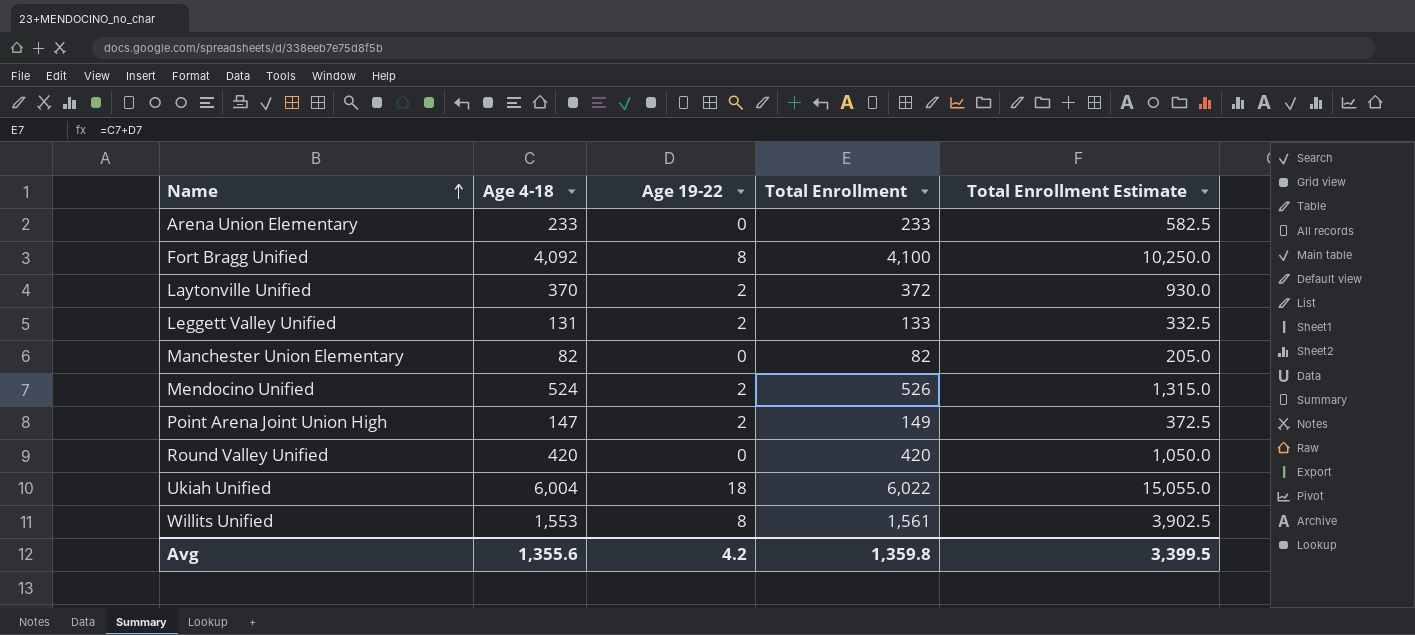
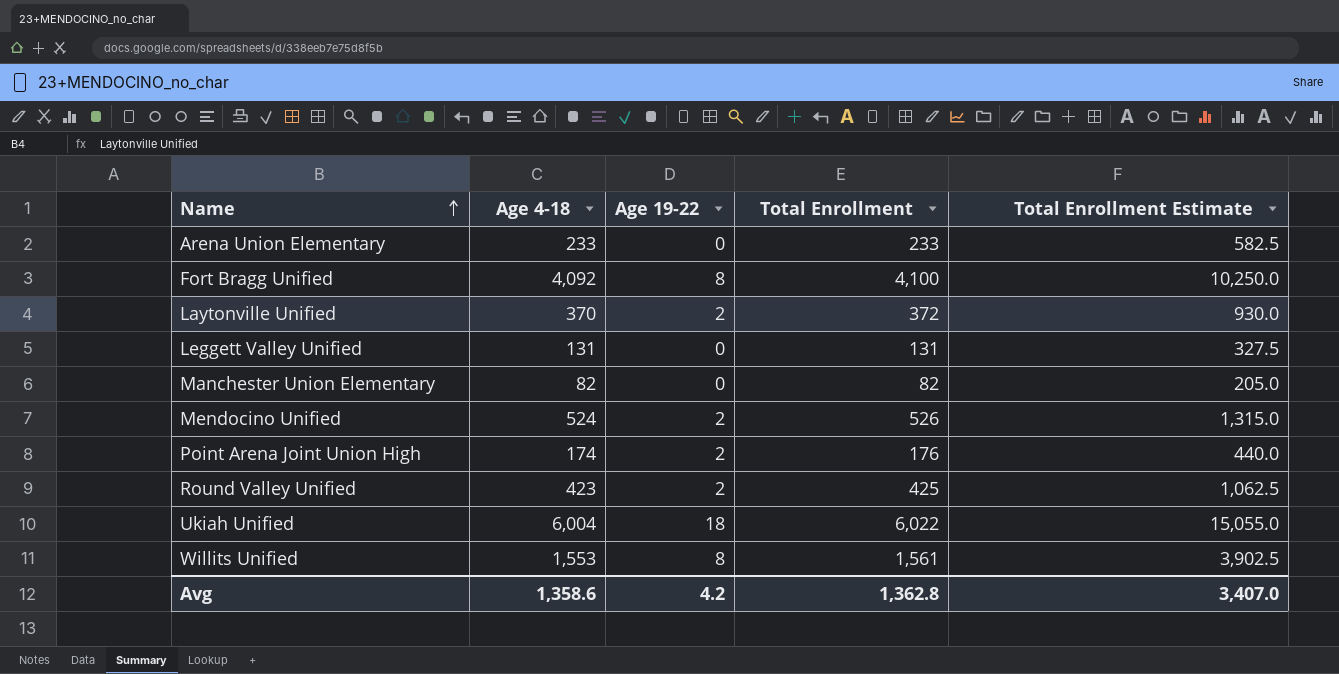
Leggett Valley Unified | Age 19-22: 2 -> 0
Leggett Valley Unified | Total Enrollment: 133 -> 131
Leggett Valley Unified | Total Enrollment Estimate: 332.5 -> 327.5
Point Arena Joint Union High | Age 4-18: 147 -> 174
Point Arena Joint Union High | Total Enrollment: 149 -> 176
Point Arena Joint Union High | Total Enrollment Estimate: 372.5 -> 440.0
Round Valley Unified | Age 4-18: 420 -> 423
Round Valley Unified | Age 19-22: 0 -> 2
Round Valley Unified | Total Enrollment: 420 -> 425
Round Valley Unified | Total Enrollment Estimate: 1,050.0 -> 1,062.5
Avg | Age 4-18: 1,355.6 -> 1,358.6
Avg | Total Enrollment: 1,359.8 -> 1,362.8
Avg | Total Enrollment Estimate: 3,399.5 -> 3,407.0

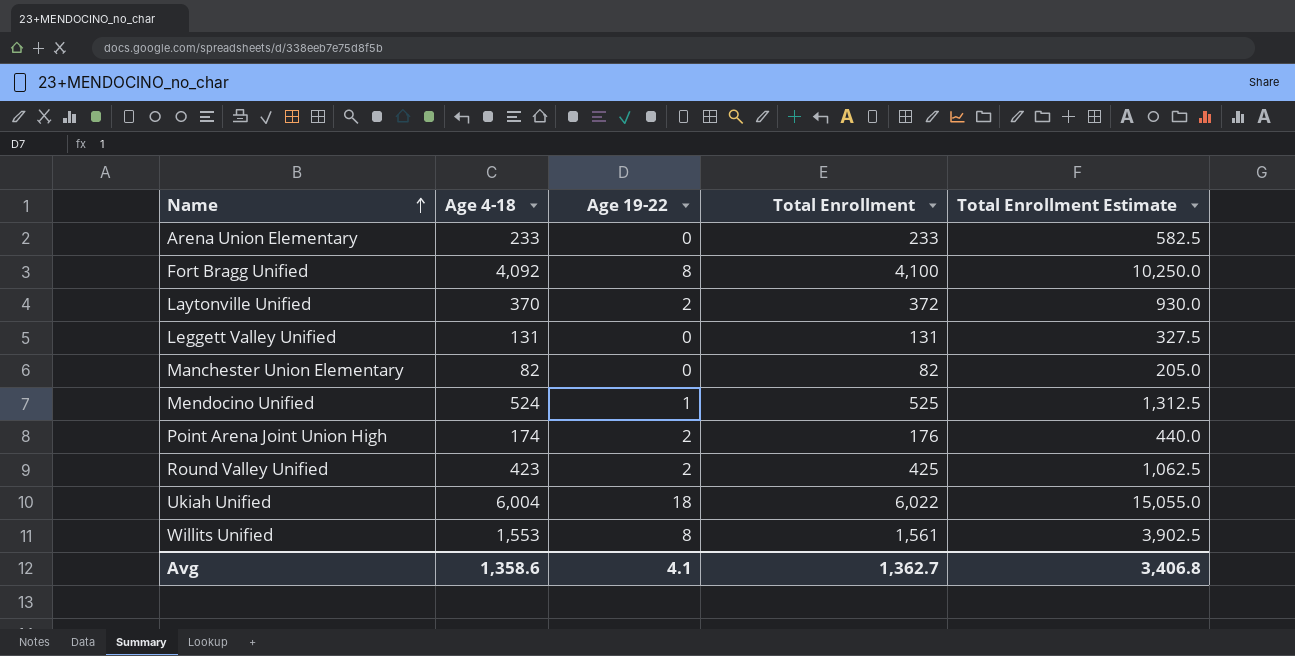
Mendocino Unified | Age 19-22: 2 -> 1
Mendocino Unified | Total Enrollment: 526 -> 525
Mendocino Unified | Total Enrollment Estimate: 1,315.0 -> 1,312.5
Avg | Age 19-22: 4.2 -> 4.1
Avg | Total Enrollment: 1,362.8 -> 1,362.7
Avg | Total Enrollment Estimate: 3,407.0 -> 3,406.8

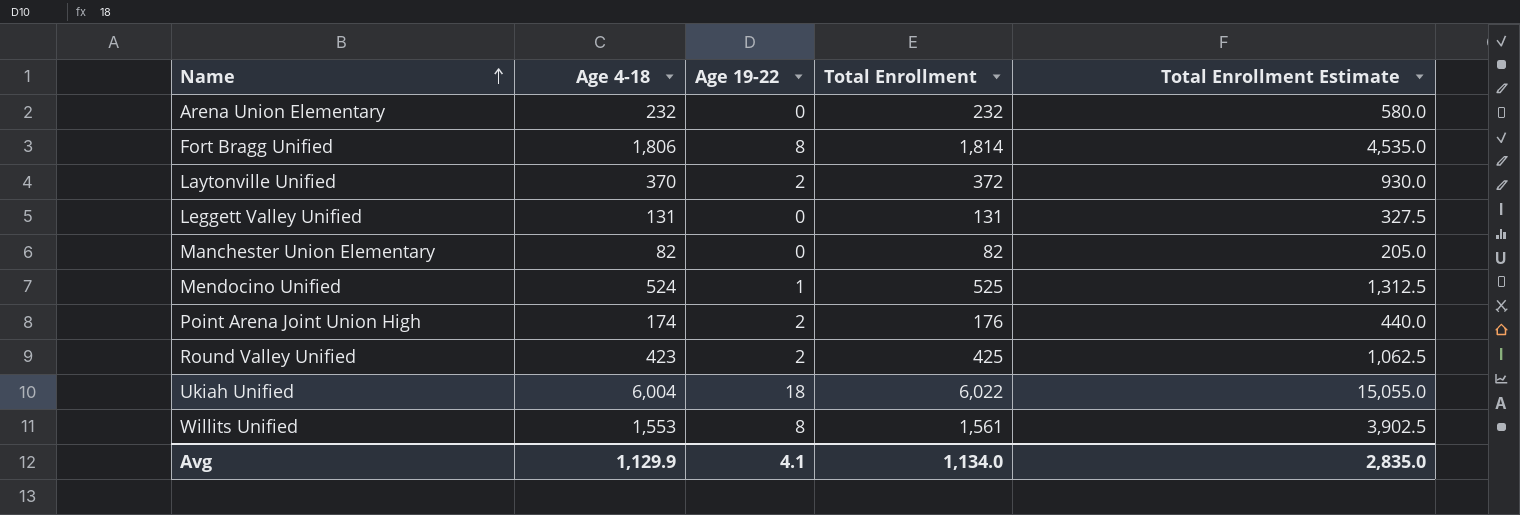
Arena Union Elementary | Age 4-18: 233 -> 232
Arena Union Elementary | Total Enrollment: 233 -> 232
Arena Union Elementary | Total Enrollment Estimate: 582.5 -> 580.0
Fort Bragg Unified | Age 4-18: 4,092 -> 1,806
Fort Bragg Unified | Total Enrollment: 4,100 -> 1,814
Fort Bragg Unified | Total Enrollment Estimate: 10,250.0 -> 4,535.0
Avg | Age 4-18: 1,358.6 -> 1,129.9
Avg | Total Enrollment: 1,362.7 -> 1,134.0
Avg | Total Enrollment Estimate: 3,406.8 -> 2,835.0

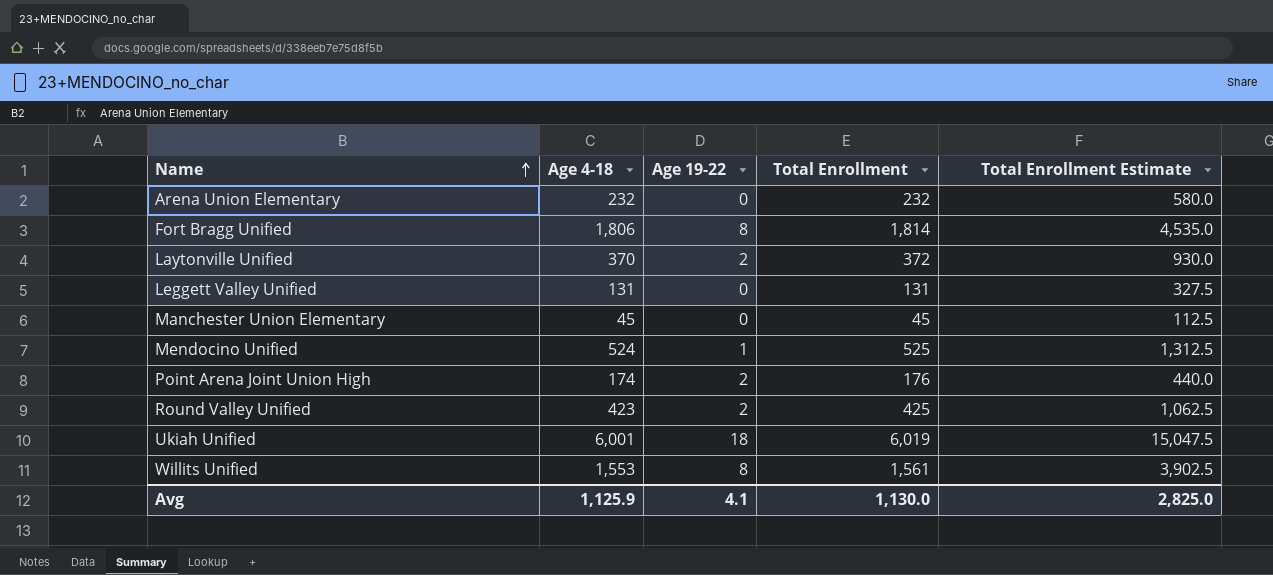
Manchester Union Elementary | Age 4-18: 82 -> 45
Manchester Union Elementary | Total Enrollment: 82 -> 45
Manchester Union Elementary | Total Enrollment Estimate: 205.0 -> 112.5
Ukiah Unified | Age 4-18: 6,004 -> 6,001
Ukiah Unified | Total Enrollment: 6,022 -> 6,019
Ukiah Unified | Total Enrollment Estimate: 15,055.0 -> 15,047.5
Avg | Age 4-18: 1,129.9 -> 1,125.9
Avg | Total Enrollment: 1,134.0 -> 1,130.0
Avg | Total Enrollment Estimate: 2,835.0 -> 2,825.0

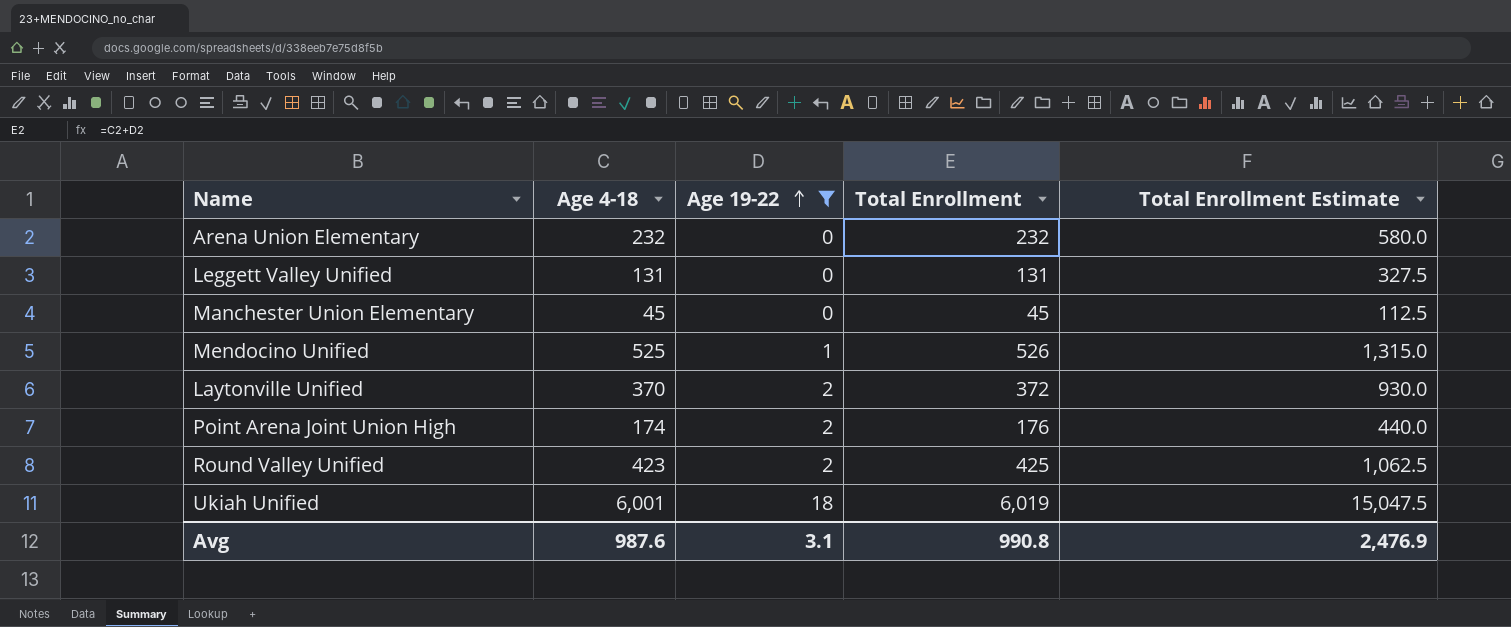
filter: none -> Age 19-22 != 8
row order: Name ascending -> Age 19-22 ascending
Mendocino Unified | Age 4-18: 524 -> 525
Mendocino Unified | Total Enrollment: 525 -> 526
Mendocino Unified | Total Enrollment Estimate: 1,312.5 -> 1,315.0
Avg | Age 4-18: 1,125.9 -> 987.6
Avg | Age 19-22: 4.1 -> 3.1
Avg | Total Enrollment: 1,130.0 -> 990.8
Avg | Total Enrollment Estimate: 2,825.0 -> 2,476.9

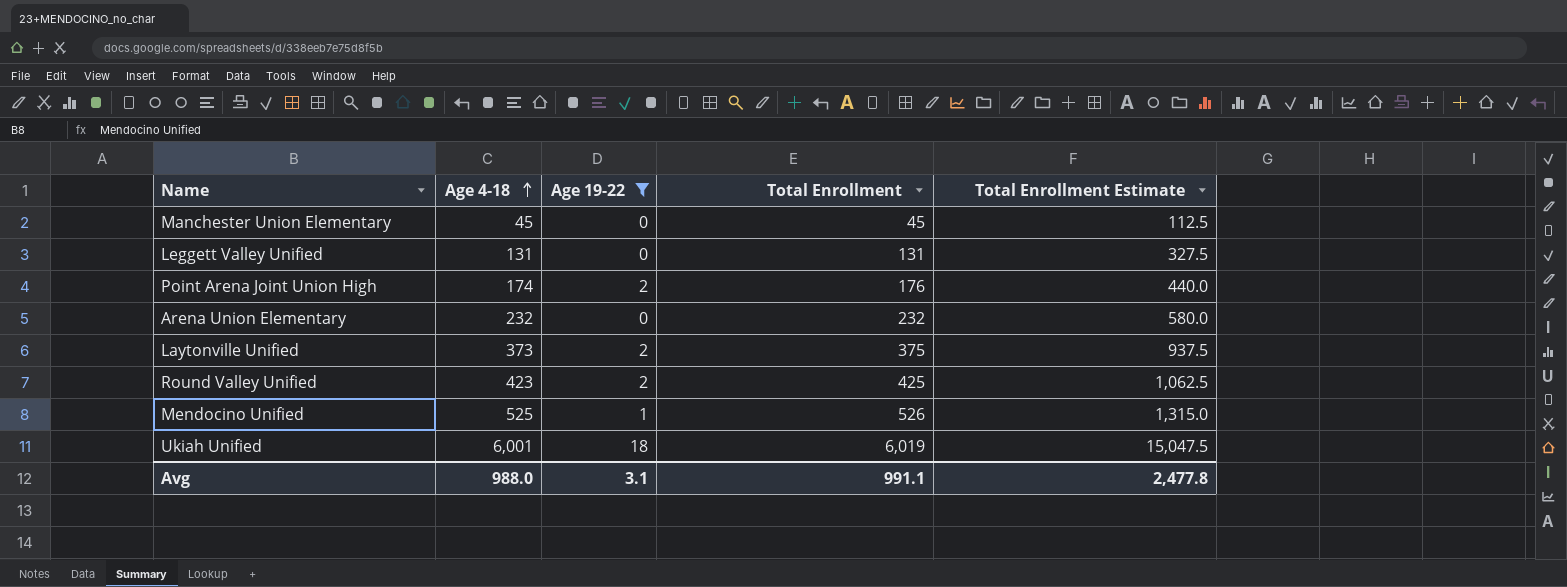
row order: Age 19-22 ascending -> Age 4-18 ascending
Laytonville Unified | Age 4-18: 370 -> 373
Laytonville Unified | Total Enrollment: 372 -> 375
Laytonville Unified | Total Enrollment Estimate: 930.0 -> 937.5
Avg | Age 4-18: 987.6 -> 988.0
Avg | Total Enrollment: 990.8 -> 991.1
Avg | Total Enrollment Estimate: 2,476.9 -> 2,477.8

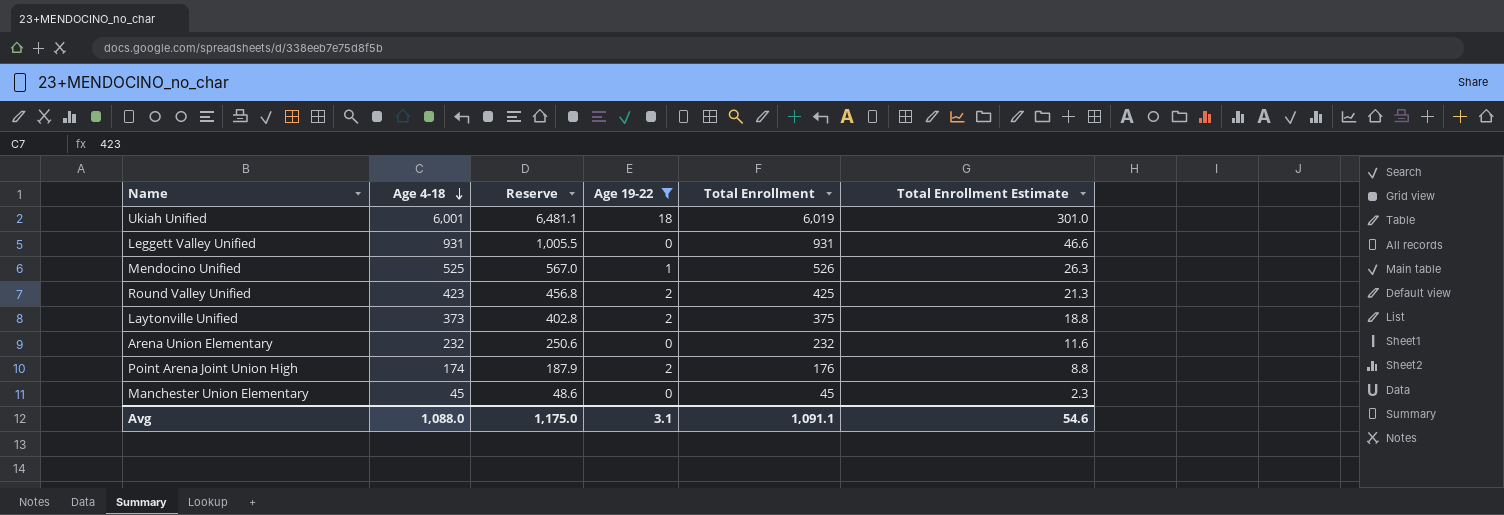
row order: Age 4-18 ascending -> Age 4-18 descending
column Reserve | formula: none -> [Age 4-18] * 1.08
column Total Enrollment Estimate | formula: [Total Enrollment] * 2.5 -> [Total Enrollment] * 0.05
Leggett Valley Unified | Age 4-18: 131 -> 931
Leggett Valley Unified | Total Enrollment: 131 -> 931
Avg | Age 4-18: 988.0 -> 1,088.0
Avg | Total Enrollment: 991.1 -> 1,091.1
Avg | Total Enrollment Estimate: 2,477.8 -> 54.6

